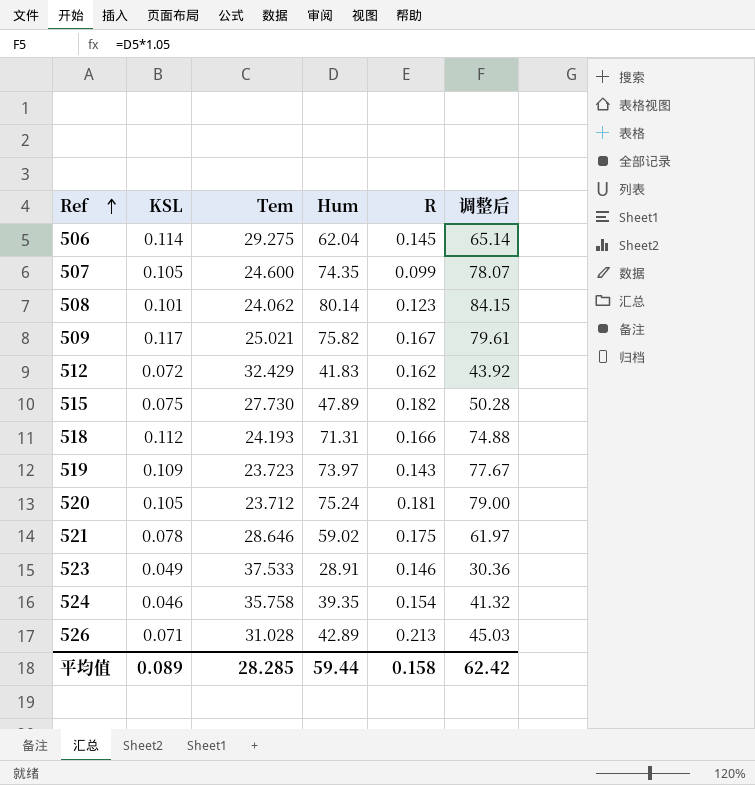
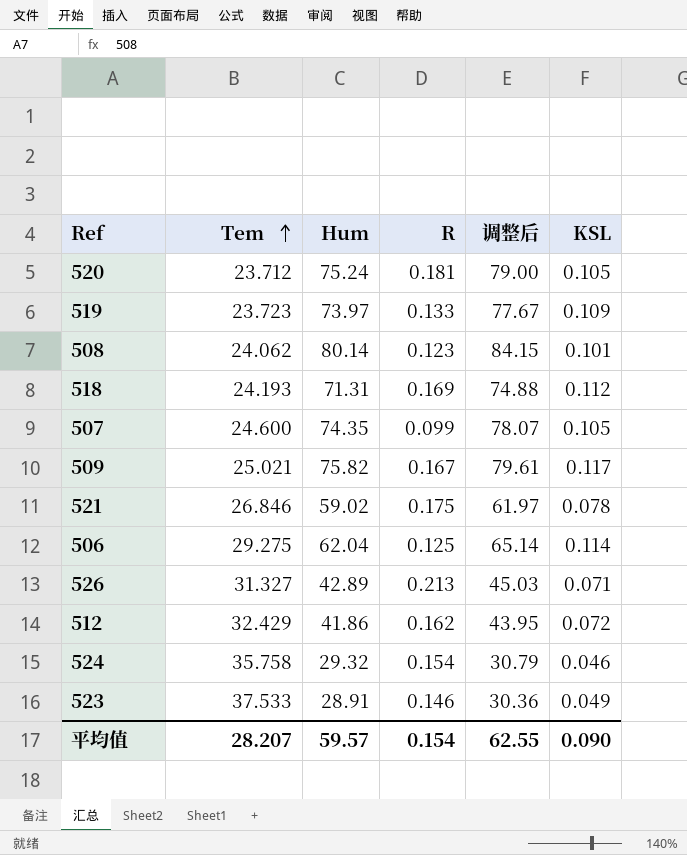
row order: Ref ascending -> Tem ascending
column KSL | position: 2 -> 6
row 515: 0.075 | 27.730 | 47.89 | 0.182 | 50.28 -> none
519 | R: 0.143 -> 0.133
518 | R: 0.166 -> 0.169
521 | Tem: 28.646 -> 26.846
506 | R: 0.145 -> 0.125
526 | Tem: 31.028 -> 31.327
512 | Hum: 41.83 -> 41.86
512 | 调整后: 43.92 -> 43.95
524 | Hum: 39.35 -> 29.32
524 | 调整后: 41.32 -> 30.79
平均值 | Tem: 28.285 -> 28.207
平均值 | Hum: 59.44 -> 59.57
平均值 | R: 0.158 -> 0.154
平均值 | 调整后: 62.42 -> 62.55
平均值 | KSL: 0.089 -> 0.090

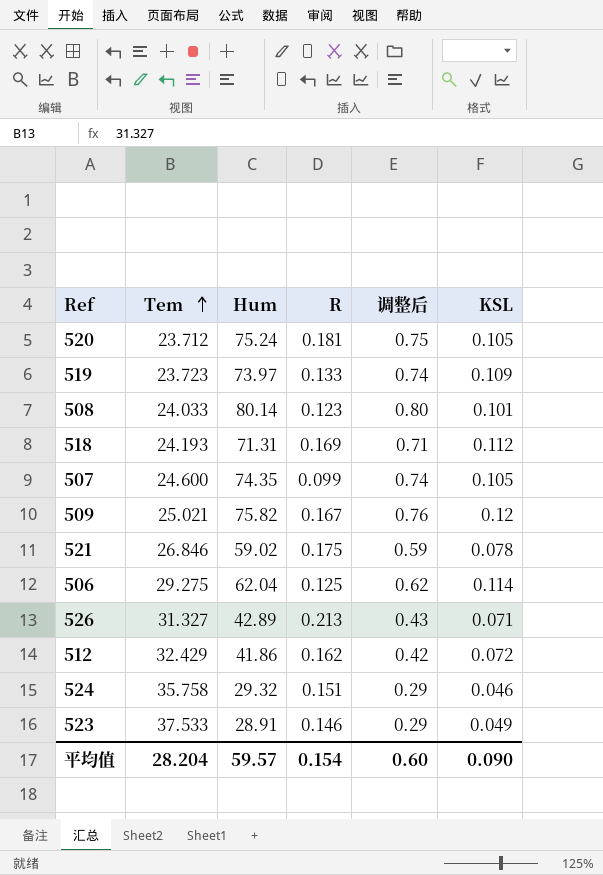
column 调整后 | formula: [Hum] * 1.05 -> [Hum] * 0.01
508 | Tem: 24.062 -> 24.033
509 | KSL: 0.117 -> 0.12
524 | R: 0.154 -> 0.151
平均值 | Tem: 28.207 -> 28.204
平均值 | 调整后: 62.55 -> 0.60

